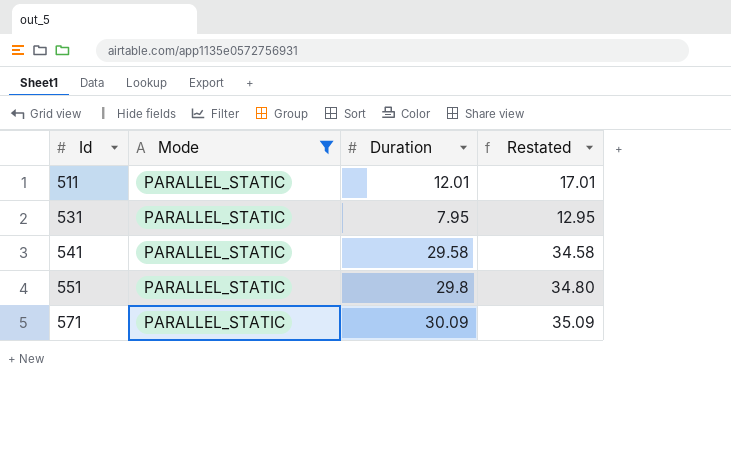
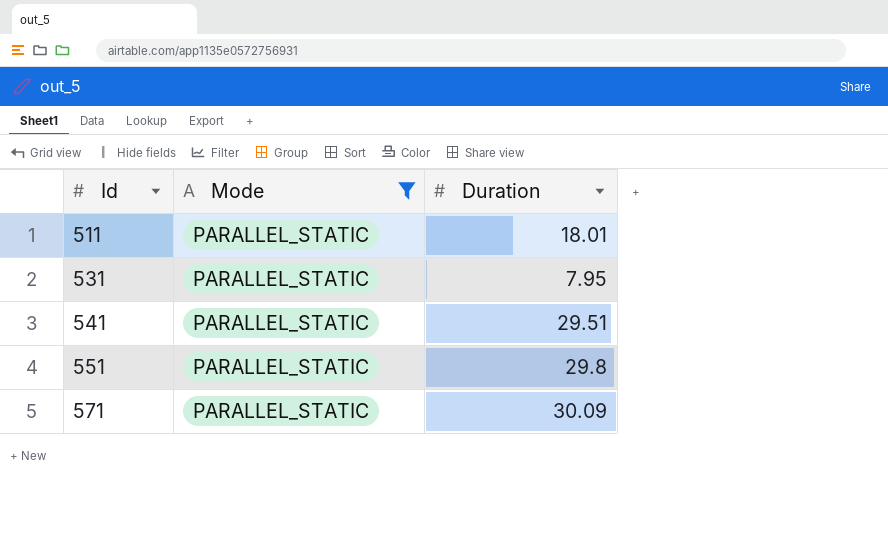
column Restated | formula: [Duration] + 5 -> none
511 | Duration: 12.01 -> 18.01
541 | Duration: 29.58 -> 29.51

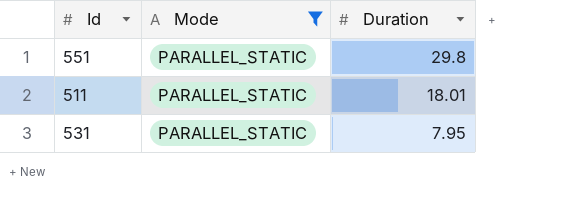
row order: Id ascending -> Duration descending
row 541: PARALLEL_STATIC | 29.51 -> none
row 571: PARALLEL_STATIC | 30.09 -> none

